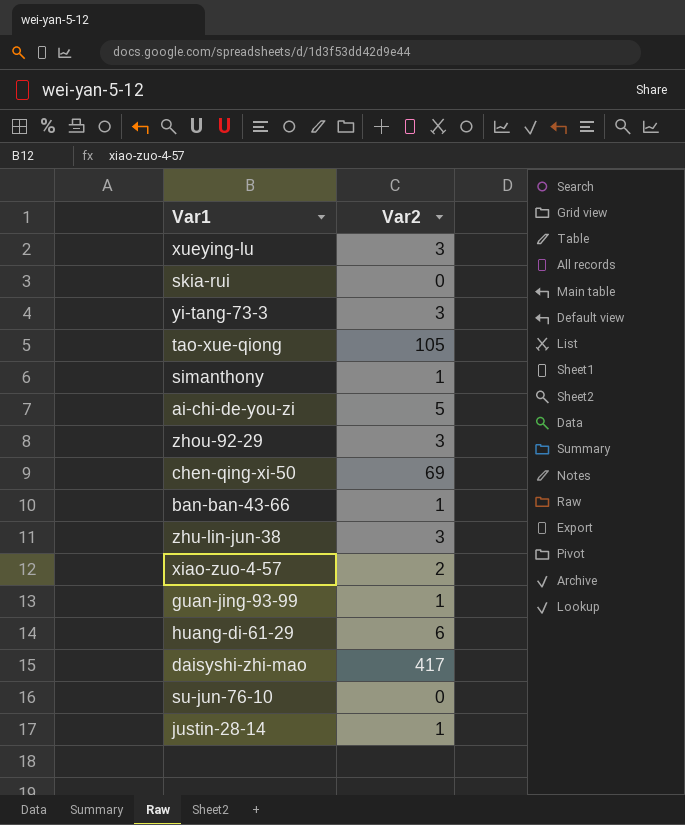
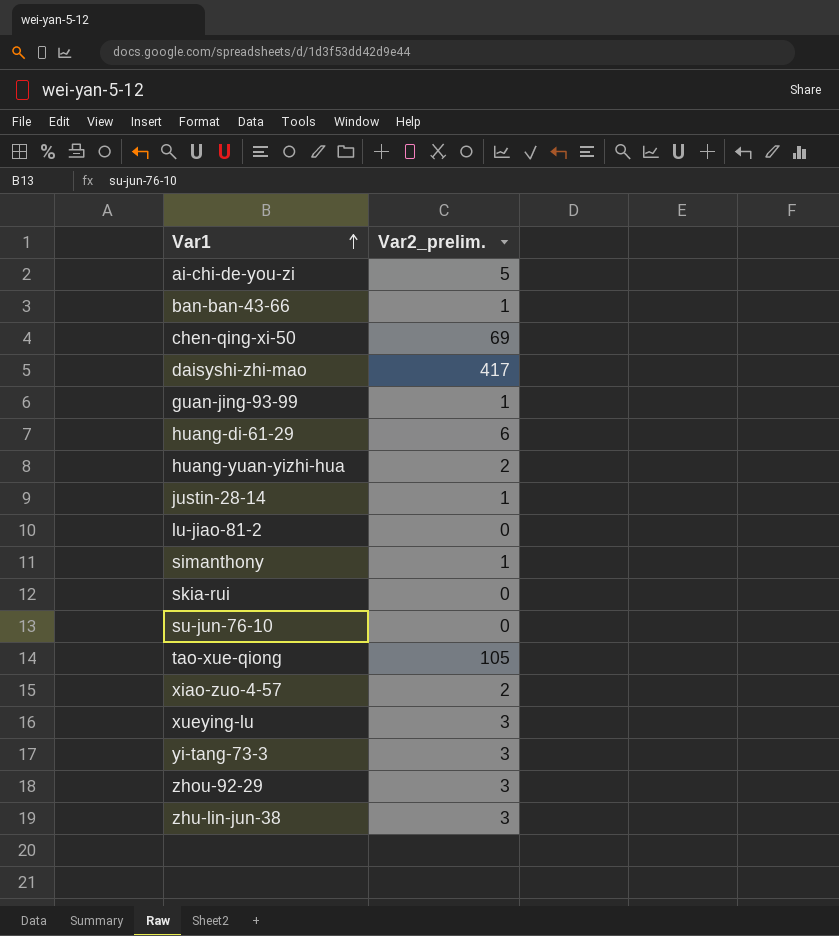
row order: none -> Var1 ascending
column name: Var2 -> Var2_prelim.
row huang-yuan-yizhi-hua: none -> 2
row lu-jiao-81-2: none -> 0

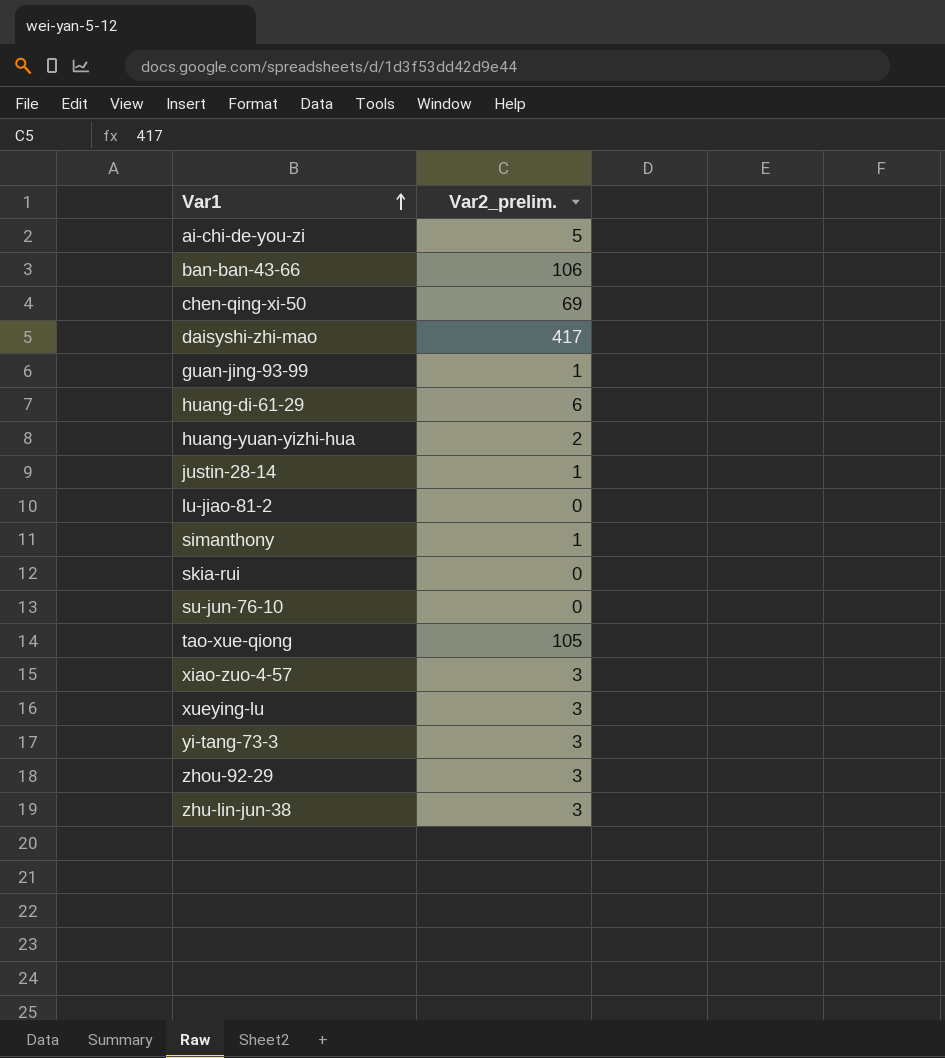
ban-ban-43-66 | Var2_prelim.: 1 -> 106
xiao-zuo-4-57 | Var2_prelim.: 2 -> 3

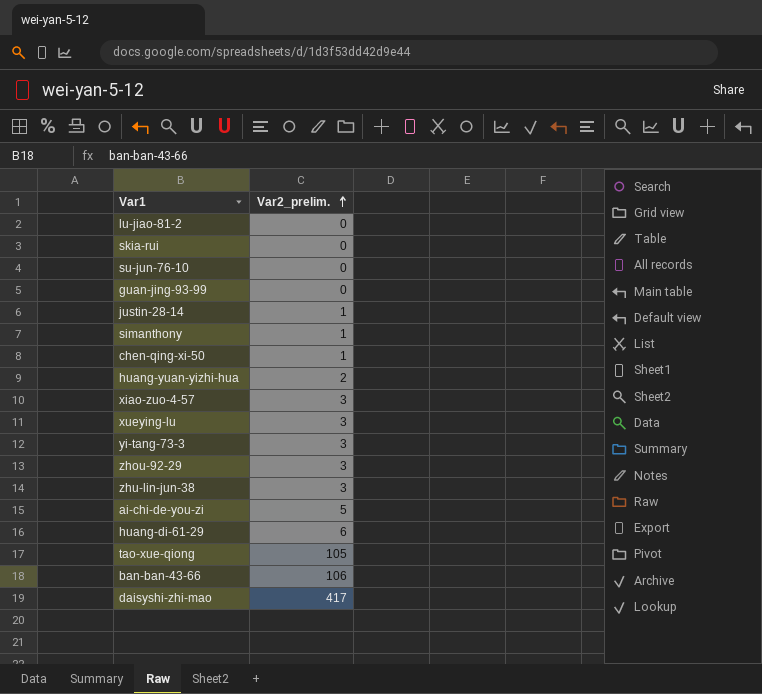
row order: Var1 ascending -> Var2_prelim. ascending
guan-jing-93-99 | Var2_prelim.: 1 -> 0
chen-qing-xi-50 | Var2_prelim.: 69 -> 1

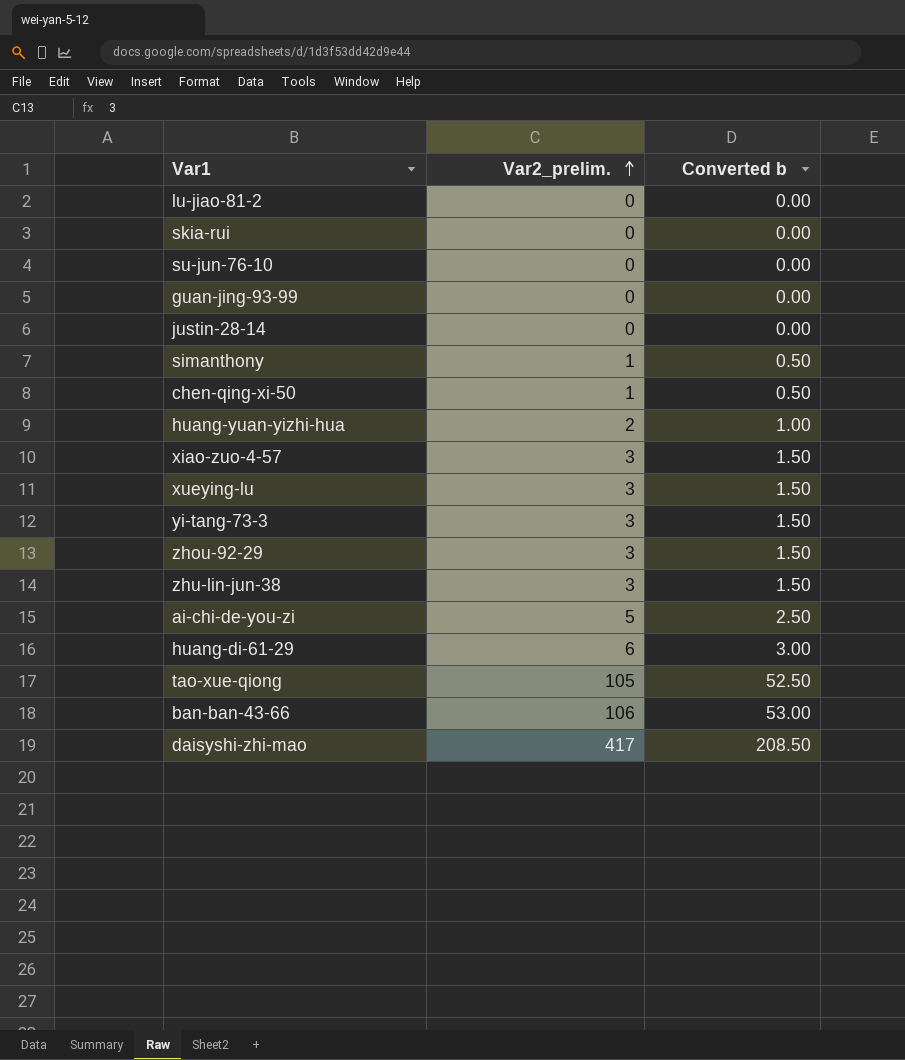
column Converted b | formula: none -> [Var2_prelim.] * 0.5
justin-28-14 | Var2_prelim.: 1 -> 0

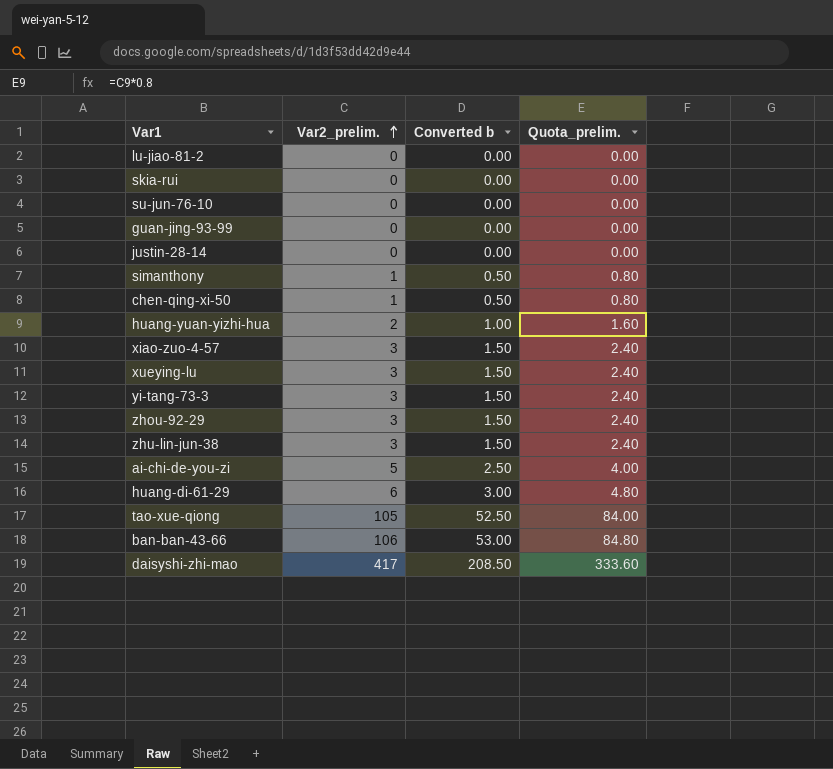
column Quota_prelim. | formula: none -> [Var2_prelim.] * 0.8

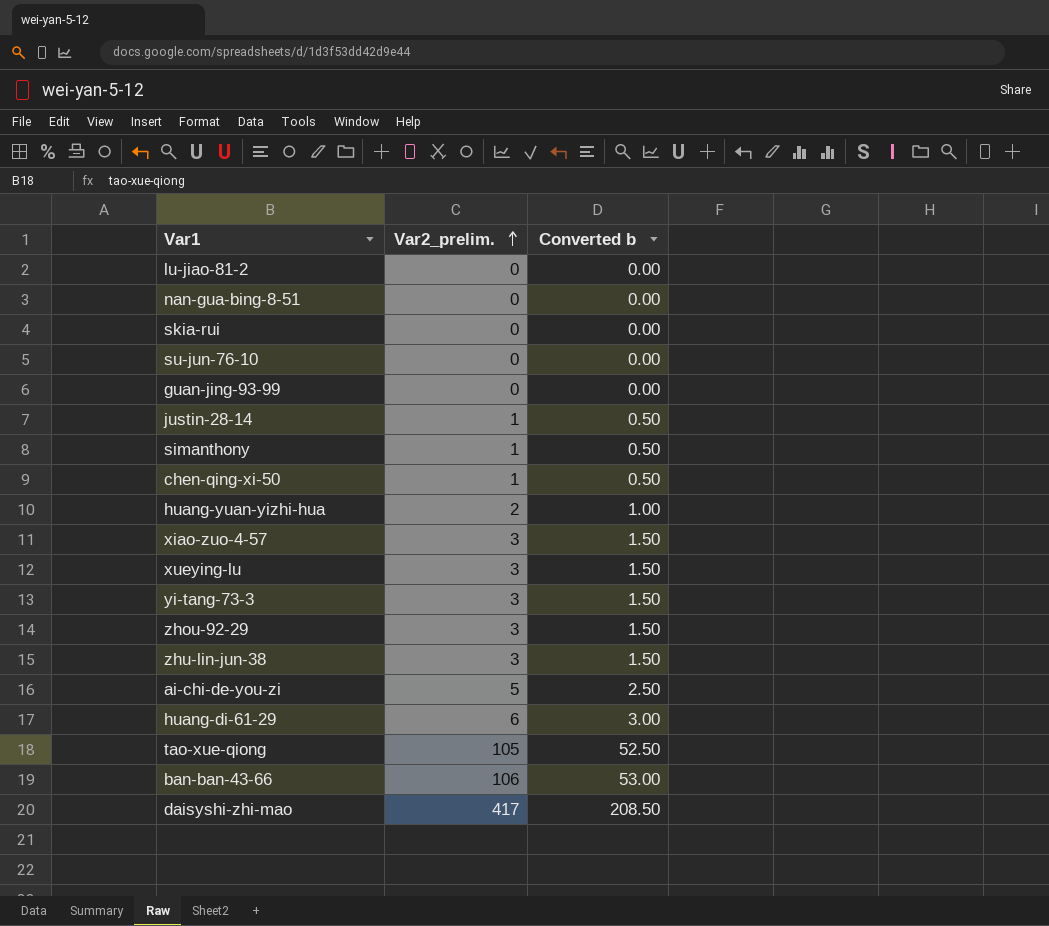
column Quota_prelim. | formula: [Var2_prelim.] * 0.8 -> none
row nan-gua-bing-8-51: none -> 0 | 0.00
justin-28-14 | Var2_prelim.: 0 -> 1
justin-28-14 | Converted b: 0.00 -> 0.50

